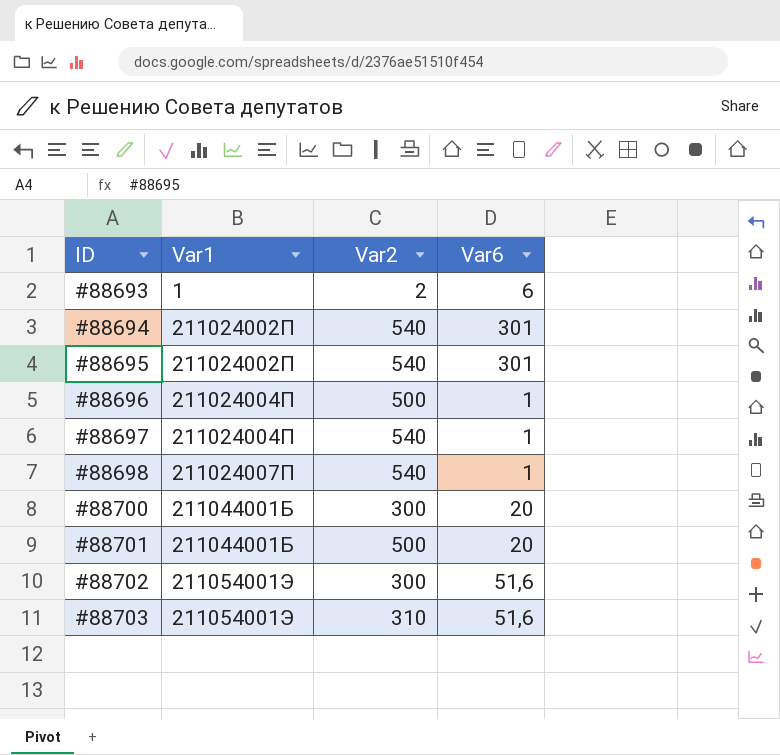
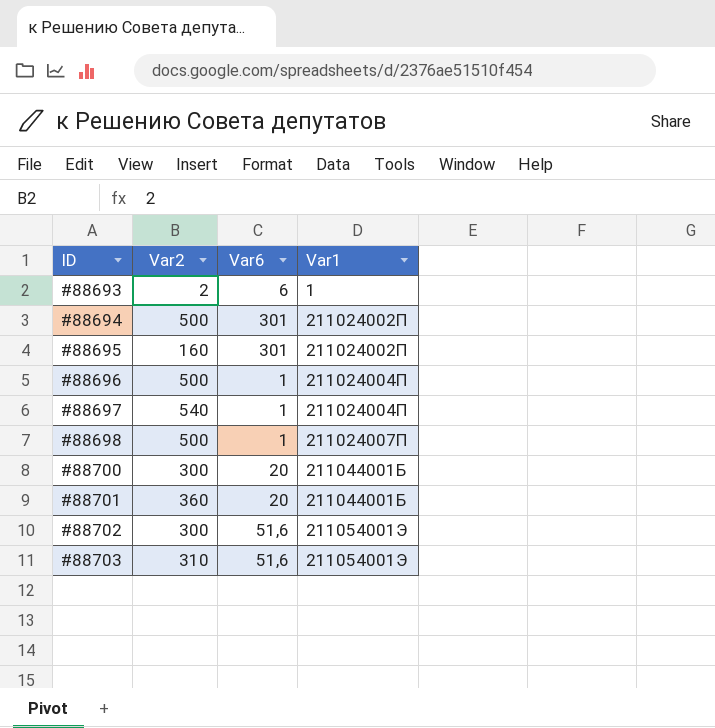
column Var1 | position: 2 -> 4
#88694 | Var2: 540 -> 500
#88695 | Var2: 540 -> 160
#88698 | Var2: 540 -> 500
#88701 | Var2: 500 -> 360

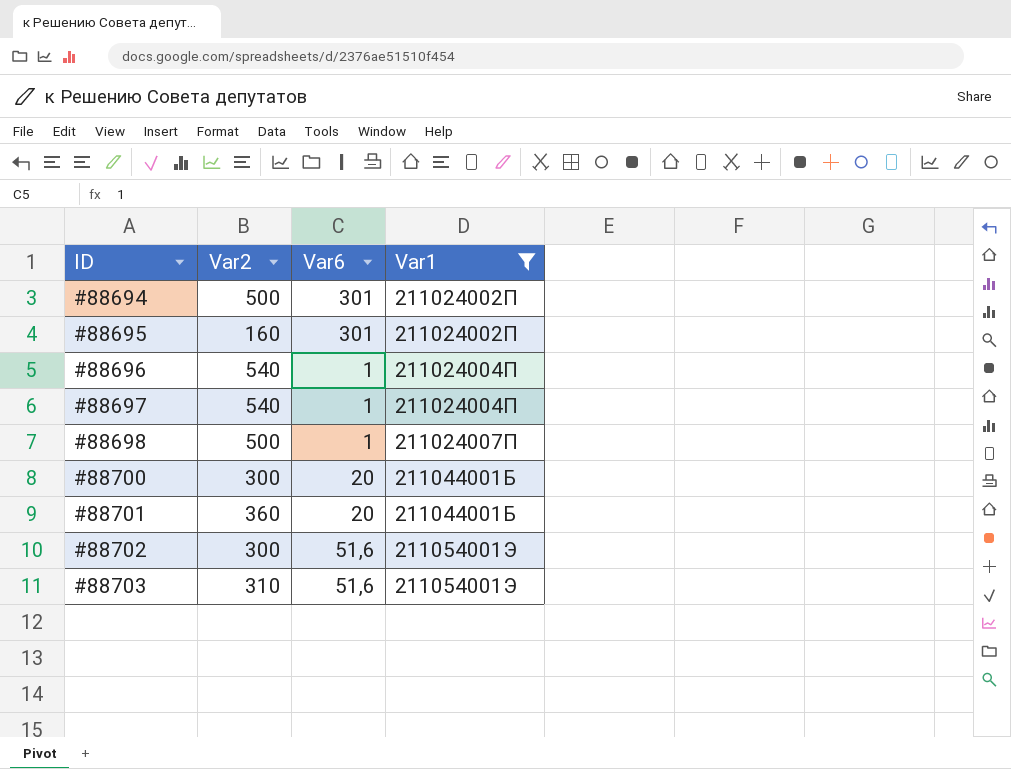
filter: none -> Var1 != 1
#88696 | Var2: 500 -> 540

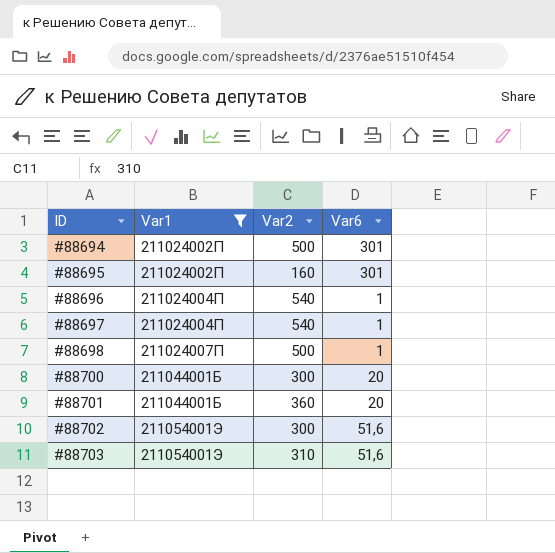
column Var1 | position: 4 -> 2

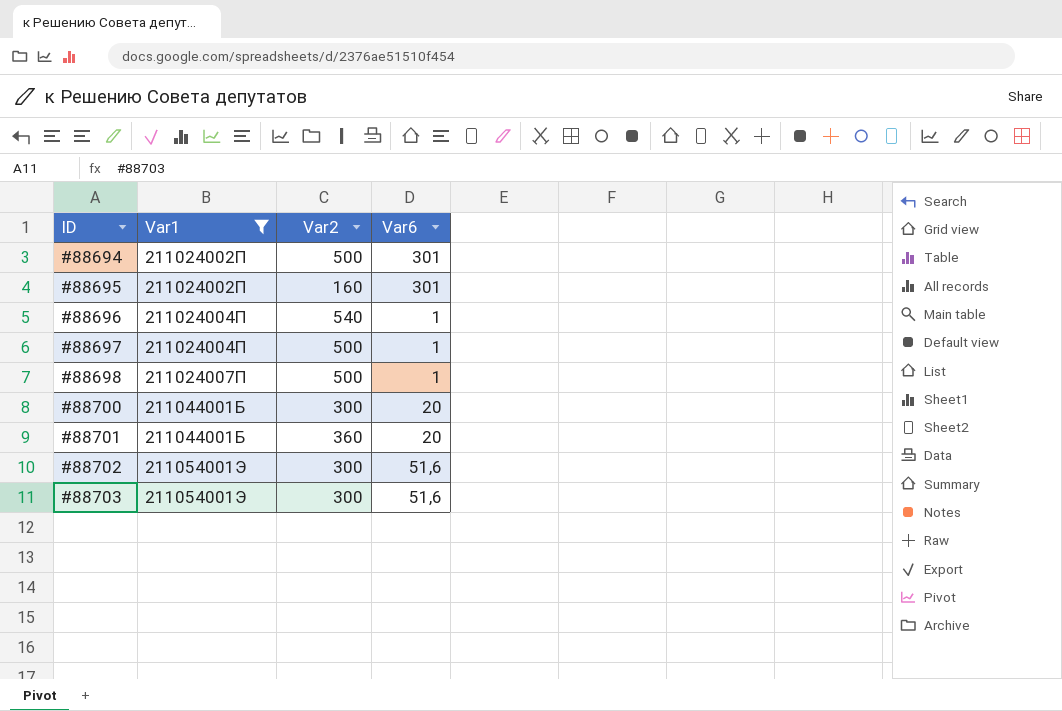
#88697 | Var2: 540 -> 500
#88703 | Var2: 310 -> 300

